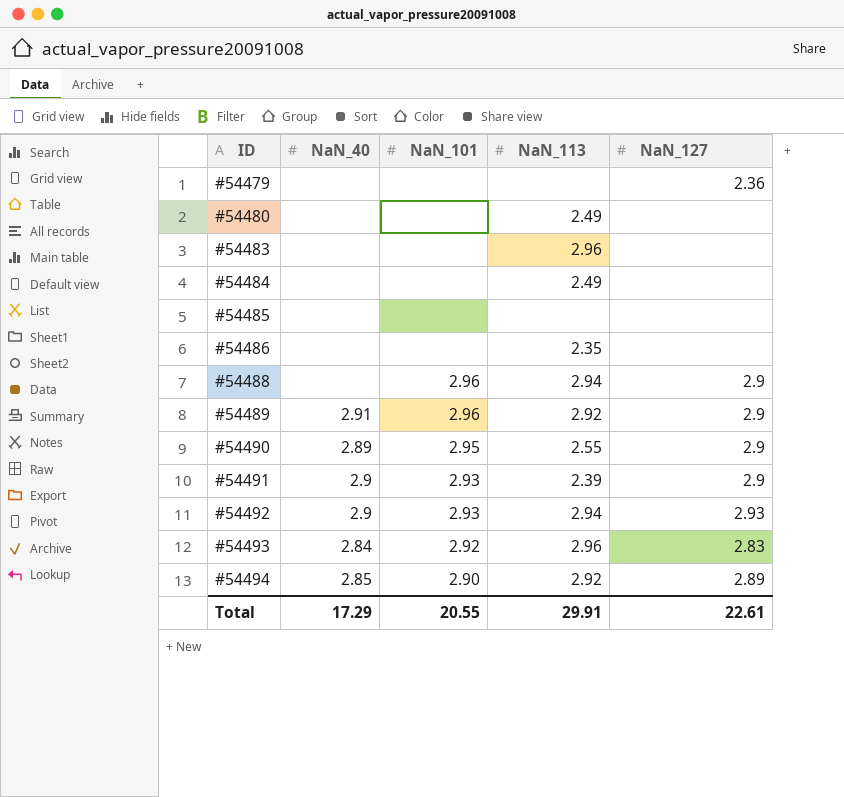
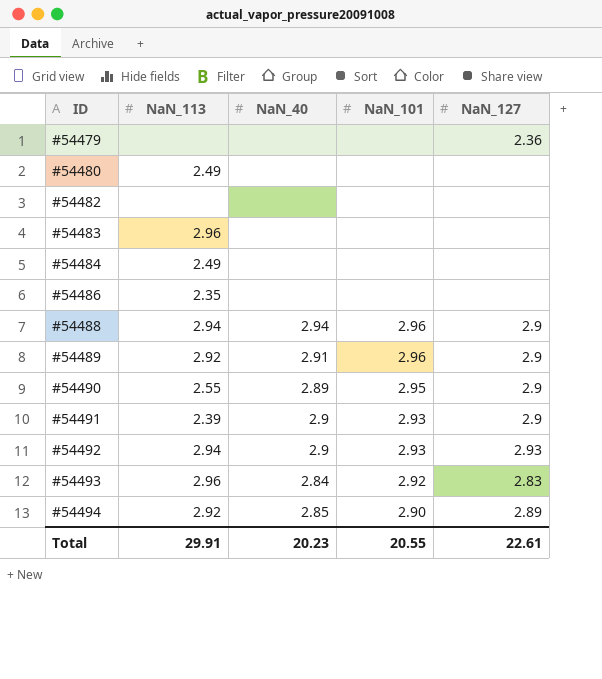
column NaN_113 | position: 4 -> 2
row #54485: none | none | none | none -> none
row #54482: none -> none | none | none | none
#54488 | NaN_40: none -> 2.94
Total | NaN_40: 17.29 -> 20.23

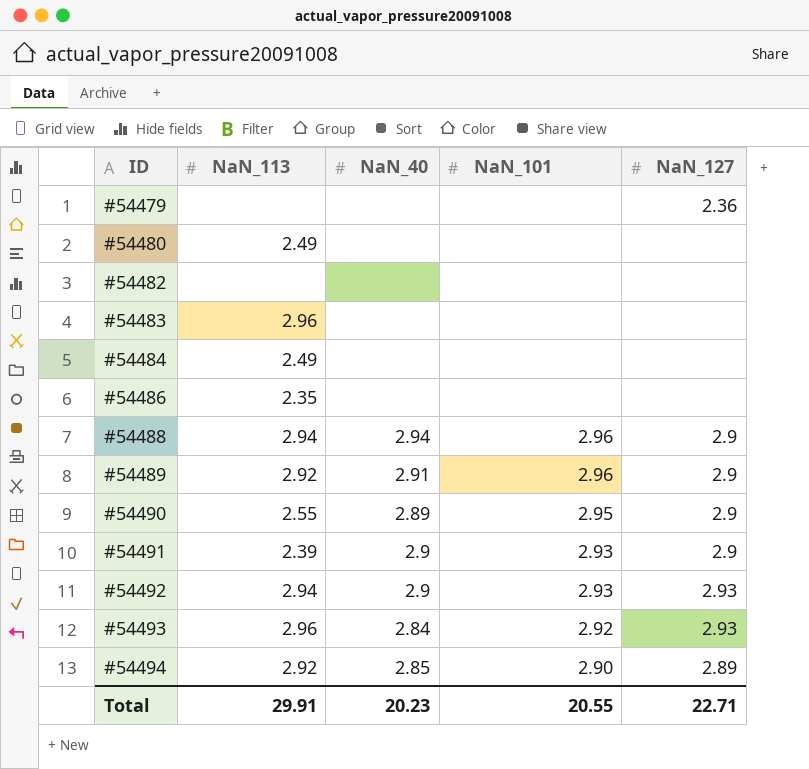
#54493 | NaN_127: 2.83 -> 2.93
Total | NaN_127: 22.61 -> 22.71

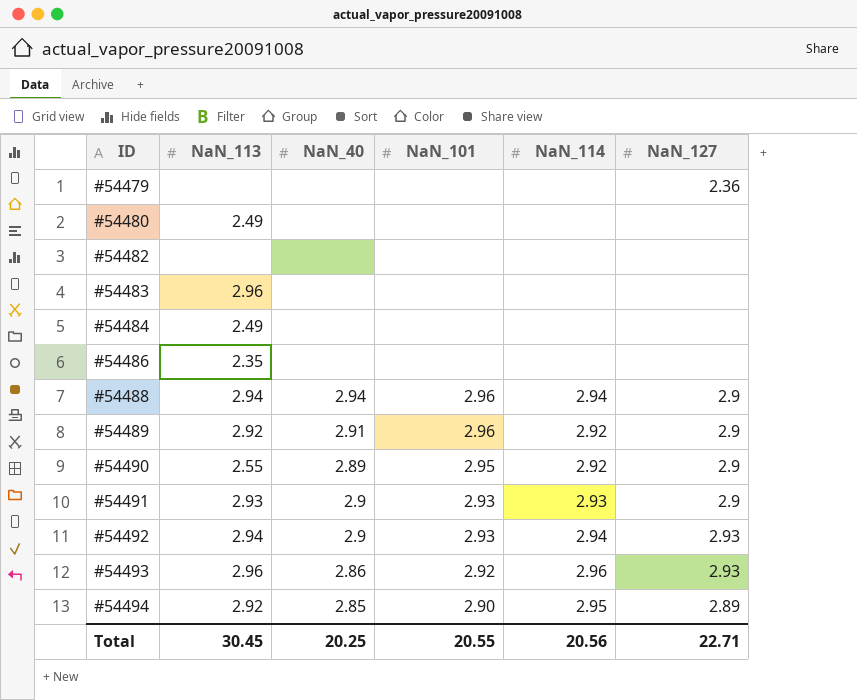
column NaN_114 | position: none -> 5
#54491 | NaN_113: 2.39 -> 2.93
#54493 | NaN_40: 2.84 -> 2.86
Total | NaN_113: 29.91 -> 30.45
Total | NaN_40: 20.23 -> 20.25

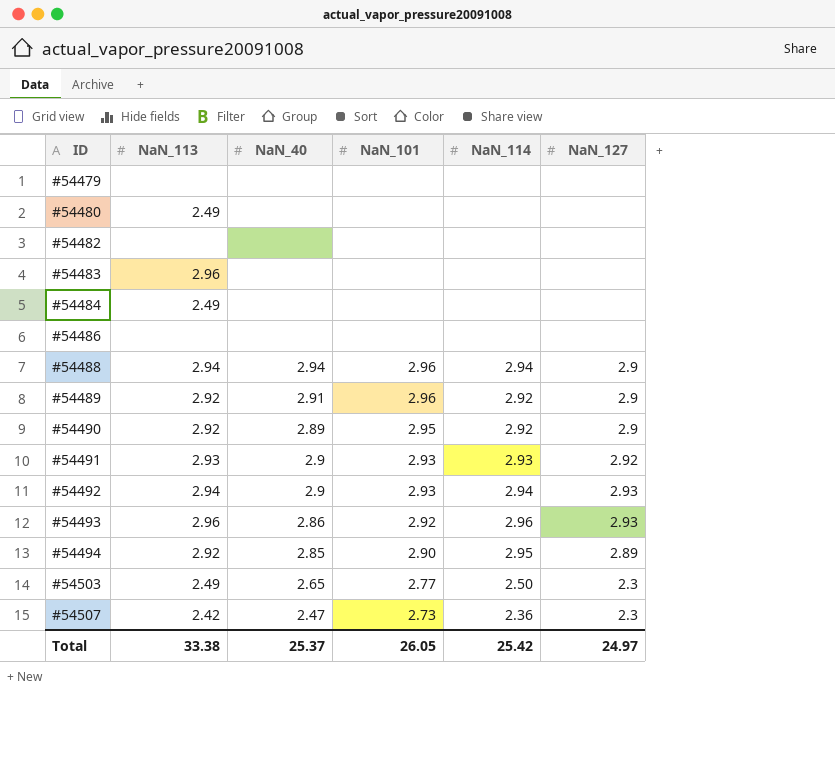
#54479 | NaN_127: 2.36 -> none
#54486 | NaN_113: 2.35 -> none
#54490 | NaN_113: 2.55 -> 2.92
#54491 | NaN_127: 2.9 -> 2.92
row #54503: none -> 2.49 | 2.65 | 2.77 | 2.50 | 2.3
row #54507: none -> 2.42 | 2.47 | 2.73 | 2.36 | 2.3
Total | NaN_113: 30.45 -> 33.38
Total | NaN_40: 20.25 -> 25.37
Total | NaN_101: 20.55 -> 26.05
Total | NaN_114: 20.56 -> 25.42
Total | NaN_127: 22.71 -> 24.97

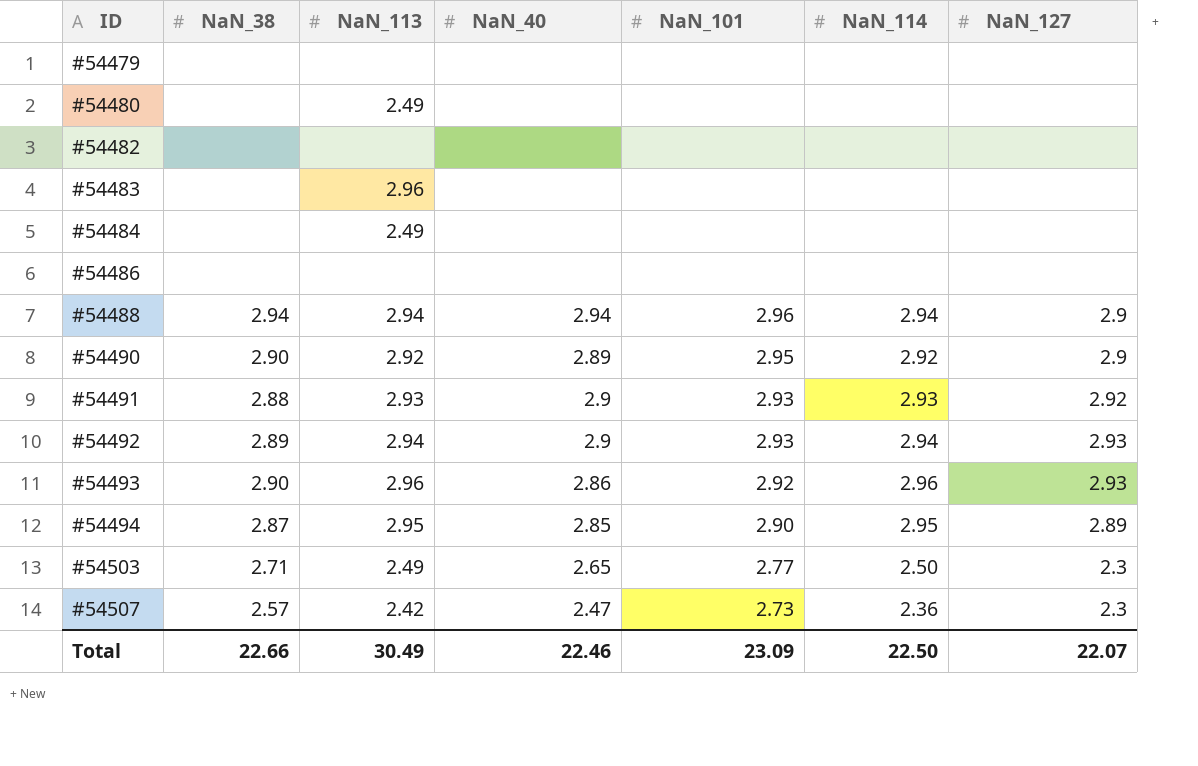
column NaN_38 | position: none -> 2
row #54489: 2.92 | 2.91 | 2.96 | 2.92 | 2.9 -> none
#54494 | NaN_113: 2.92 -> 2.95
Total | NaN_113: 33.38 -> 30.49
Total | NaN_40: 25.37 -> 22.46
Total | NaN_101: 26.05 -> 23.09
Total | NaN_114: 25.42 -> 22.50
Total | NaN_127: 24.97 -> 22.07

